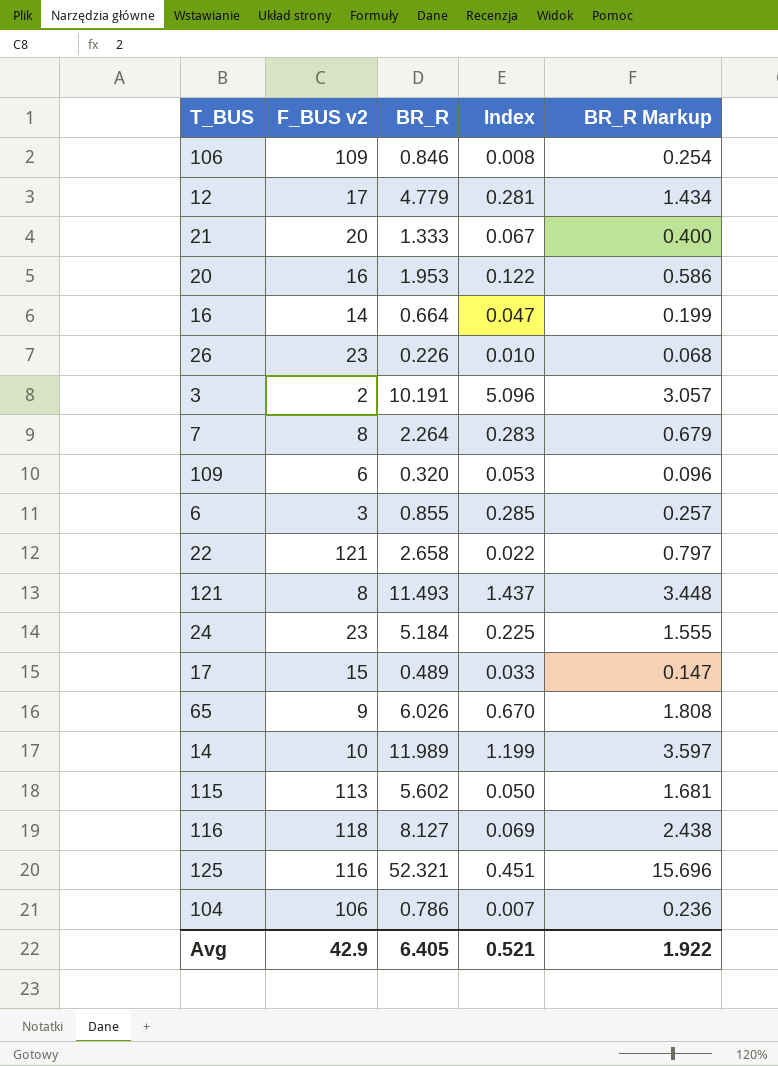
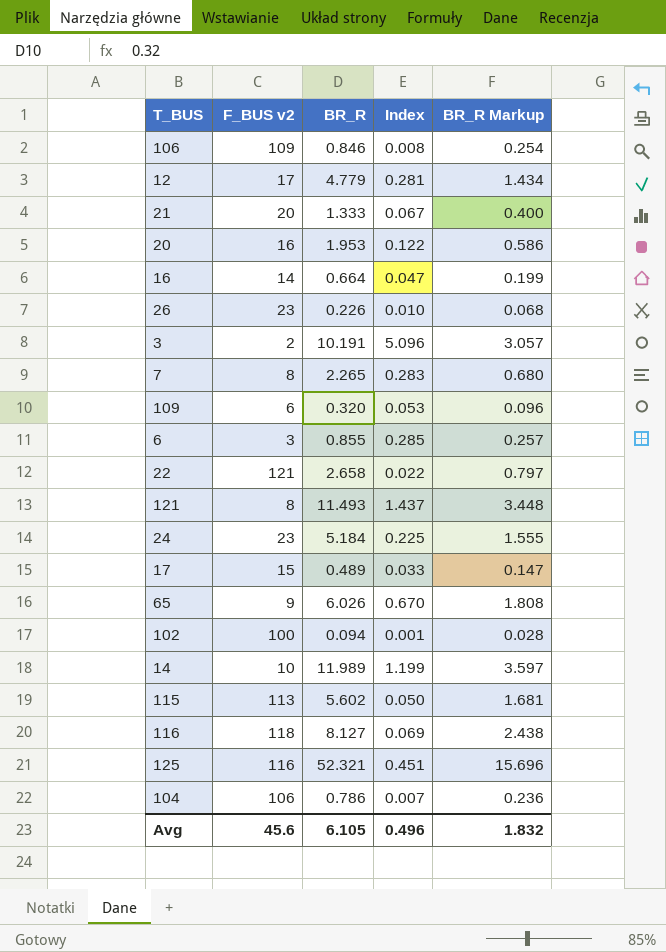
7 | BR_R: 2.264 -> 2.265
7 | BR_R Markup: 0.679 -> 0.680
row 102: none -> 100 | 0.094 | 0.001 | 0.028
Avg | F_BUS v2: 42.9 -> 45.6
Avg | BR_R: 6.405 -> 6.105
Avg | Index: 0.521 -> 0.496
Avg | BR_R Markup: 1.922 -> 1.832

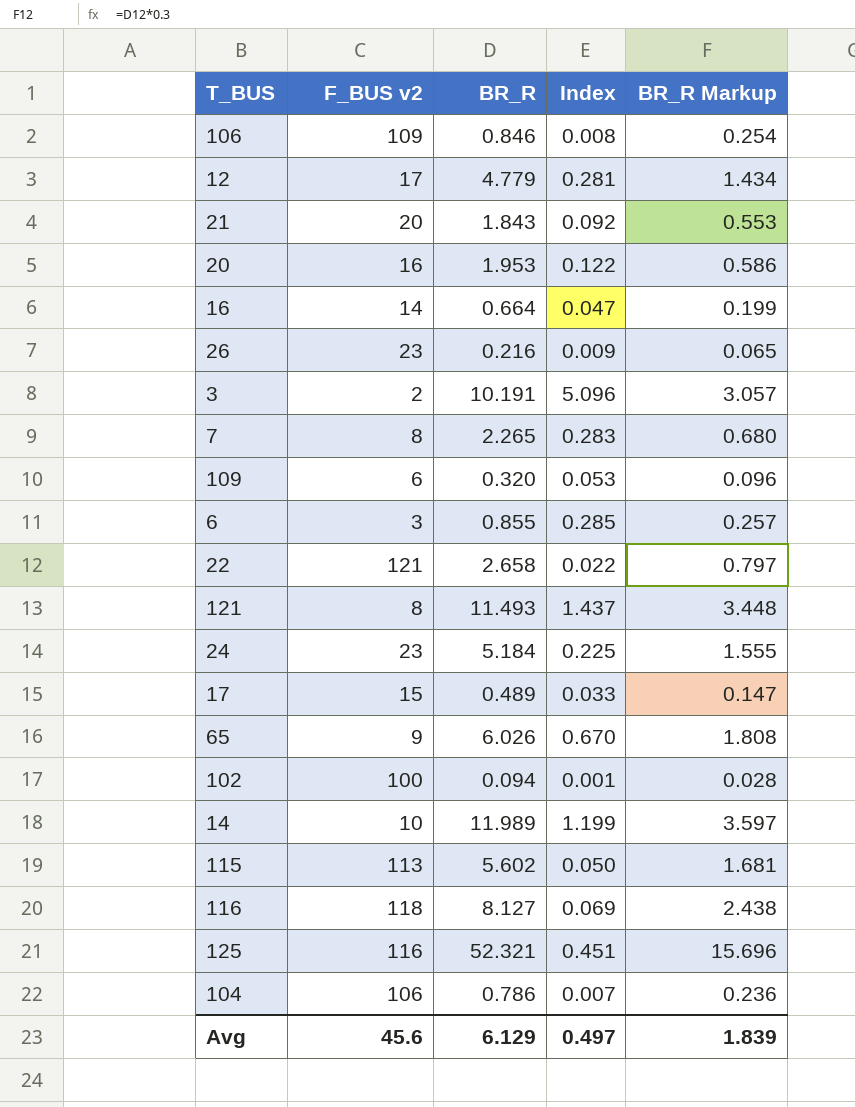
21 | BR_R: 1.333 -> 1.843
21 | Index: 0.067 -> 0.092
21 | BR_R Markup: 0.400 -> 0.553
26 | BR_R: 0.226 -> 0.216
26 | Index: 0.010 -> 0.009
26 | BR_R Markup: 0.068 -> 0.065
Avg | BR_R: 6.105 -> 6.129
Avg | Index: 0.496 -> 0.497
Avg | BR_R Markup: 1.832 -> 1.839

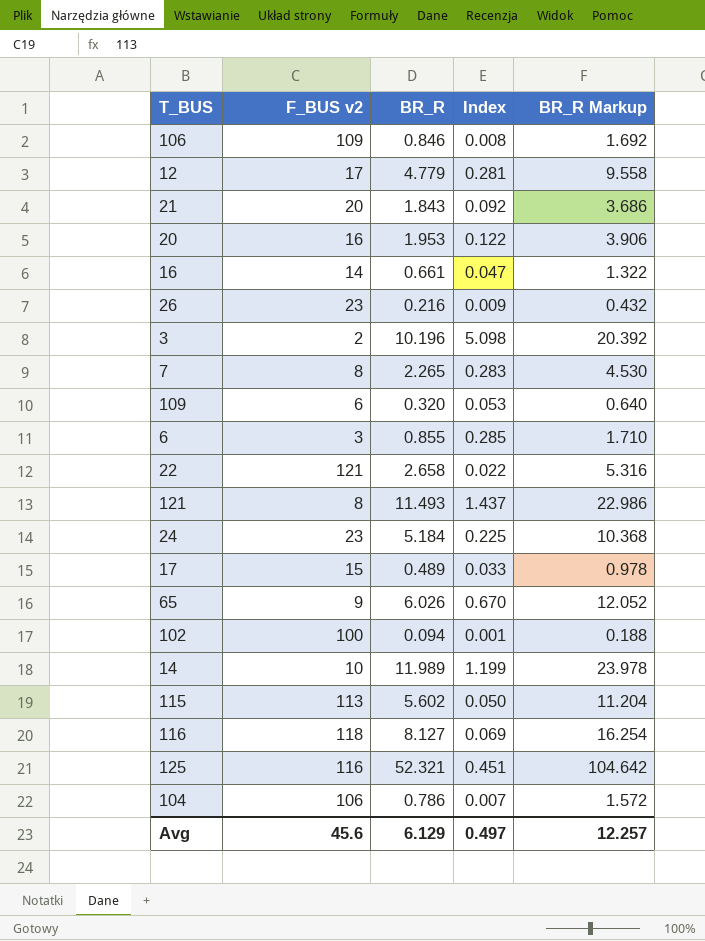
column BR_R Markup | formula: [BR_R] * 0.3 -> [BR_R] * 2
16 | BR_R: 0.664 -> 0.661
3 | BR_R: 10.191 -> 10.196
3 | Index: 5.096 -> 5.098
Avg | BR_R Markup: 1.839 -> 12.257

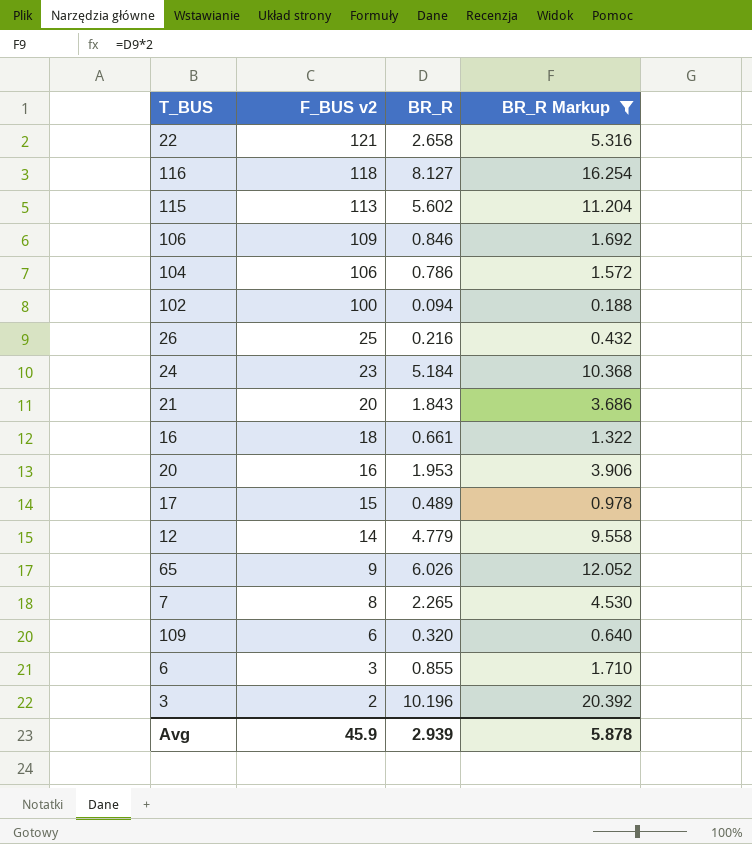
filter: none -> BR_R Markup <= 20.392
row order: none -> F_BUS v2 descending
column Index | formula: [BR_R] / [F_BUS v2] -> none
26 | F_BUS v2: 23 -> 25
16 | F_BUS v2: 14 -> 18
12 | F_BUS v2: 17 -> 14
Avg | F_BUS v2: 45.6 -> 45.9
Avg | BR_R: 6.129 -> 2.939
Avg | BR_R Markup: 12.257 -> 5.878

